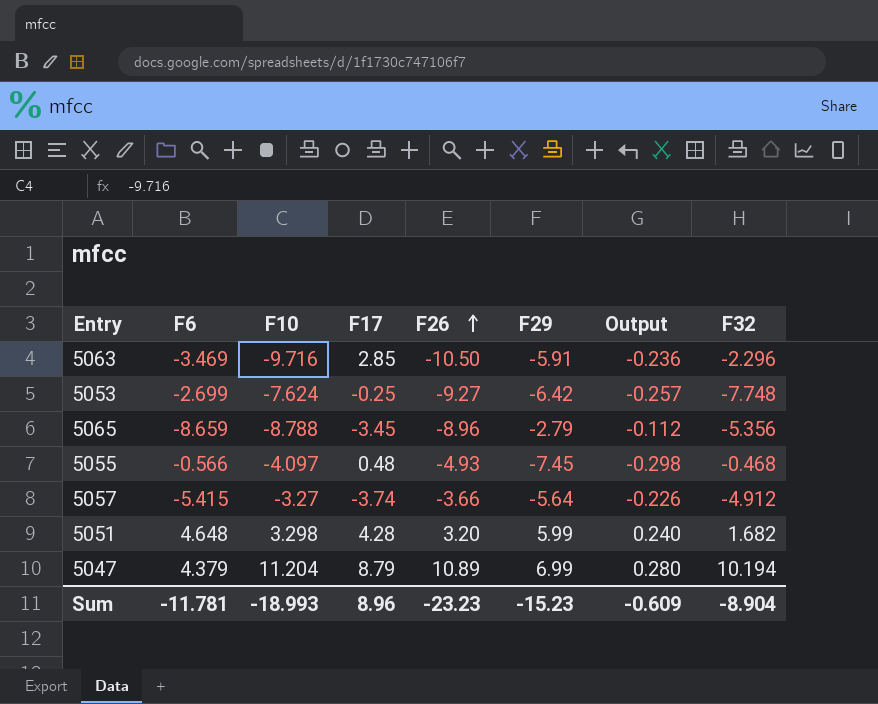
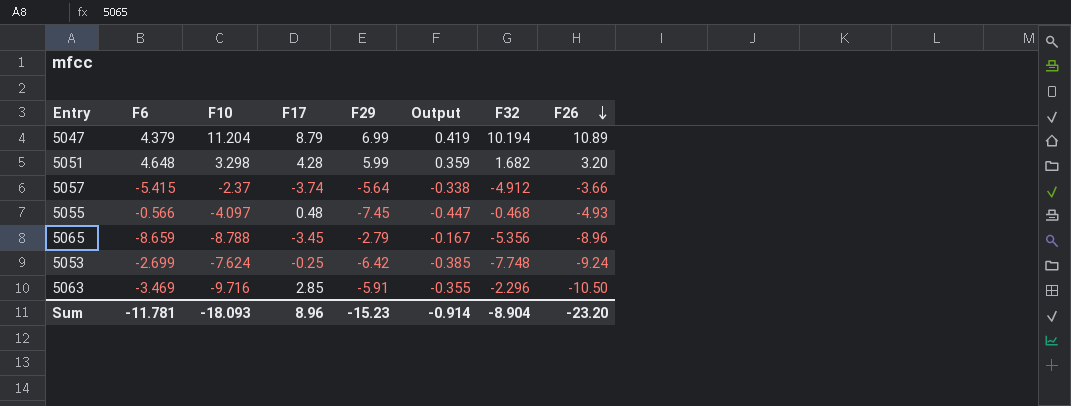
row order: F26 ascending -> F26 descending
column Output | formula: [F29] * 0.04 -> [F29] * 0.06
column F26 | position: 5 -> 8
5057 | F10: -3.27 -> -2.37
5053 | F26: -9.27 -> -9.24
Sum | F10: -18.993 -> -18.093
Sum | Output: -0.609 -> -0.914
Sum | F26: -23.23 -> -23.20

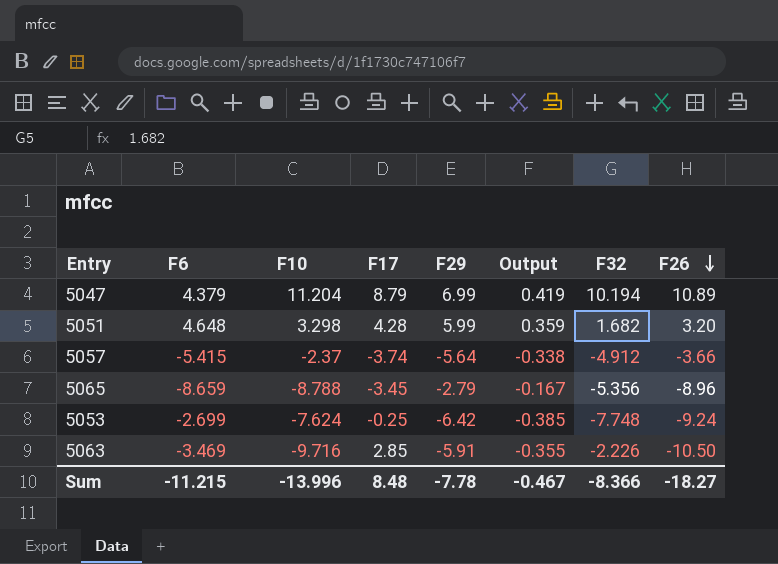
row 5055: -0.566 | -4.097 | 0.48 | -7.45 | -0.447 | -0.468 | -4.93 -> none
5063 | F32: -2.296 -> -2.226
Sum | F6: -11.781 -> -11.215
Sum | F10: -18.093 -> -13.996
Sum | F17: 8.96 -> 8.48
Sum | F29: -15.23 -> -7.78
Sum | Output: -0.914 -> -0.467
Sum | F32: -8.904 -> -8.366
Sum | F26: -23.20 -> -18.27

